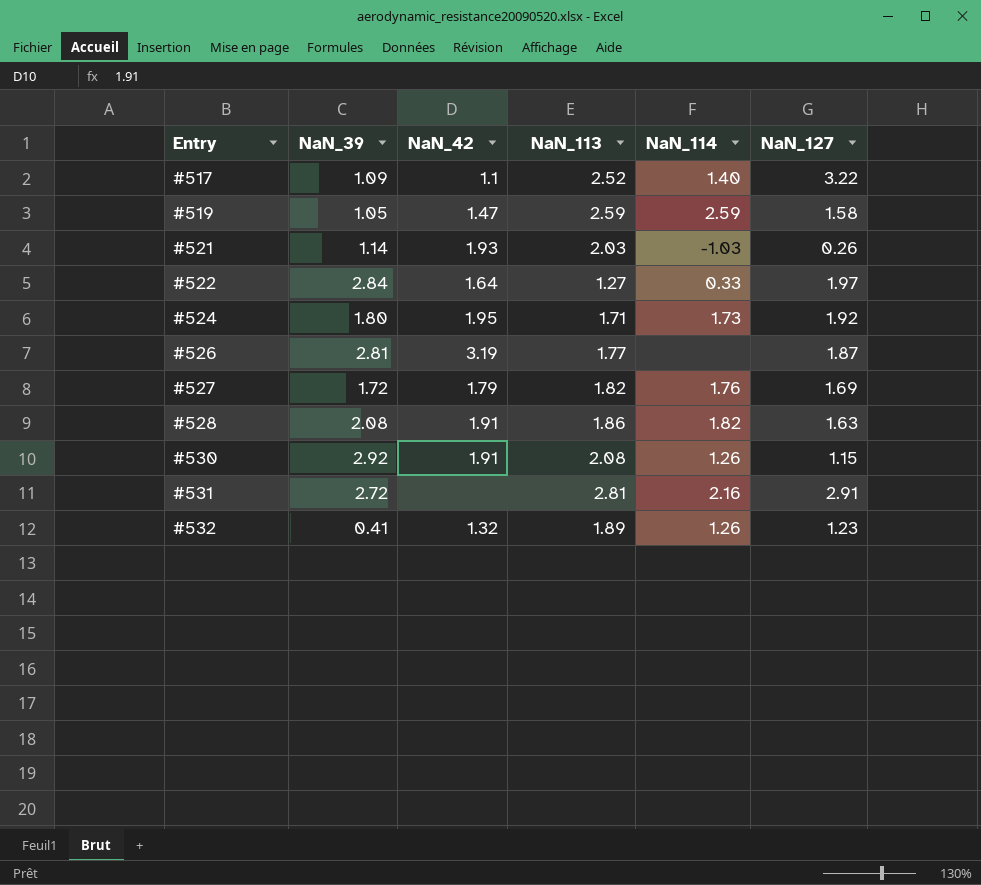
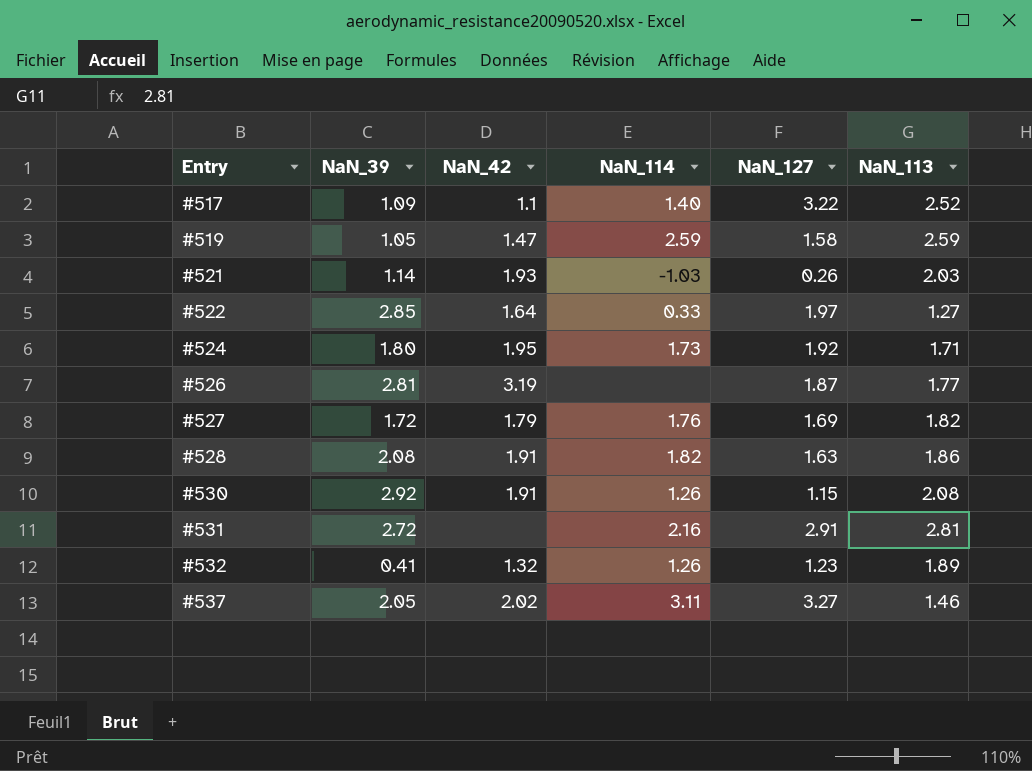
column NaN_113 | position: 4 -> 6
#522 | NaN_39: 2.84 -> 2.85
row #537: none -> 2.05 | 2.02 | 3.11 | 3.27 | 1.46

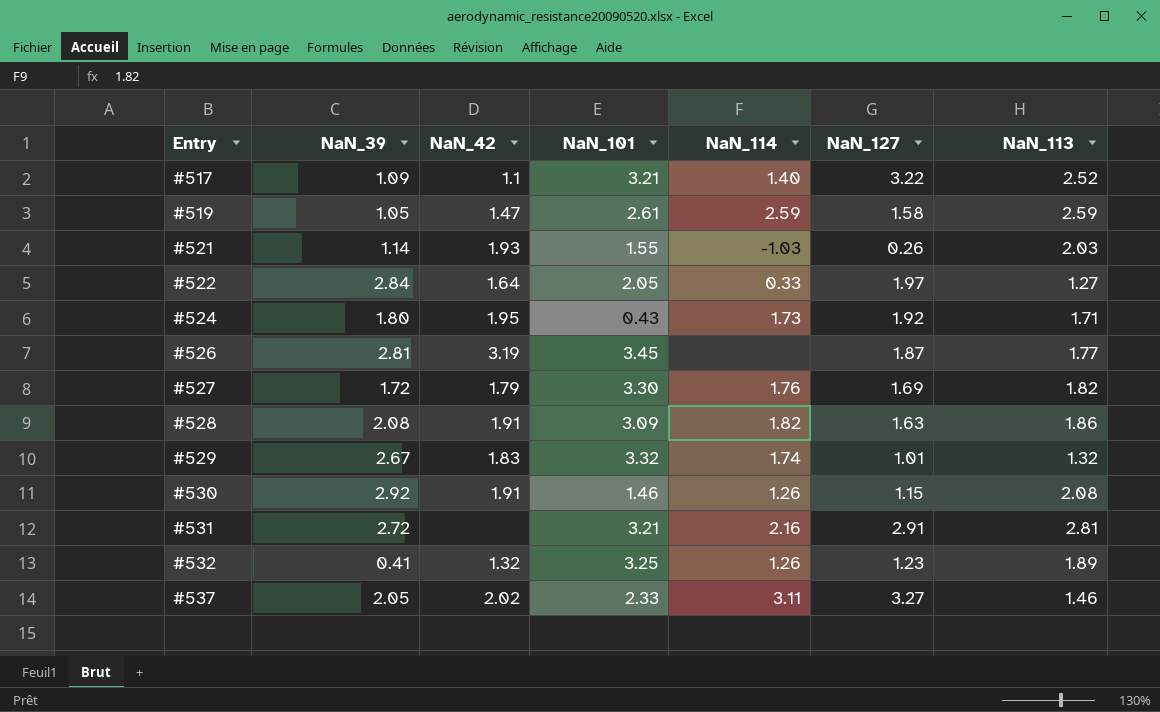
column NaN_101 | position: none -> 4
#522 | NaN_39: 2.85 -> 2.84
row #529: none -> 2.67 | 1.83 | 3.32 | 1.74 | 1.01 | 1.32

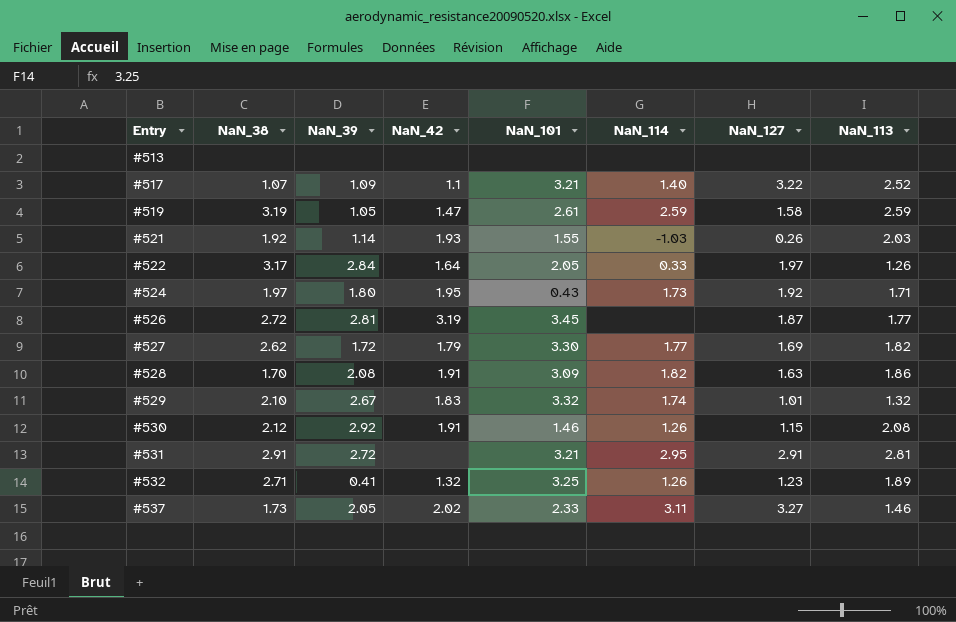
column NaN_38 | position: none -> 2
row #513: none -> none | none | none | none | none | none | none
#522 | NaN_113: 1.27 -> 1.26
#527 | NaN_114: 1.76 -> 1.77
#531 | NaN_114: 2.16 -> 2.95

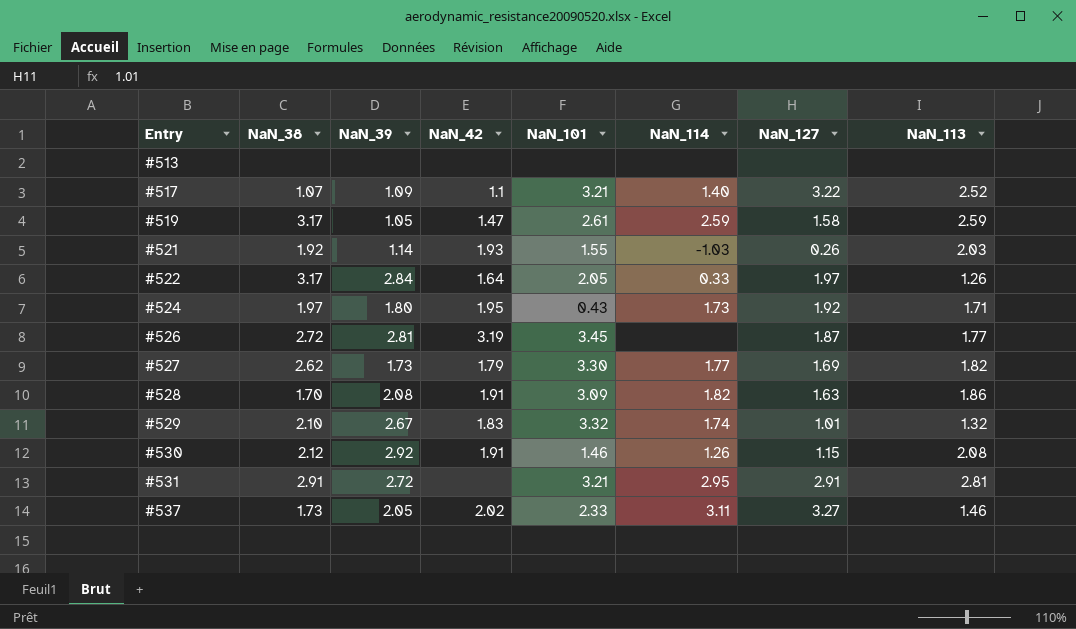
row #532: 2.71 | 0.41 | 1.32 | 3.25 | 1.26 | 1.23 | 1.89 -> none
#519 | NaN_38: 3.19 -> 3.17
#527 | NaN_39: 1.72 -> 1.73

